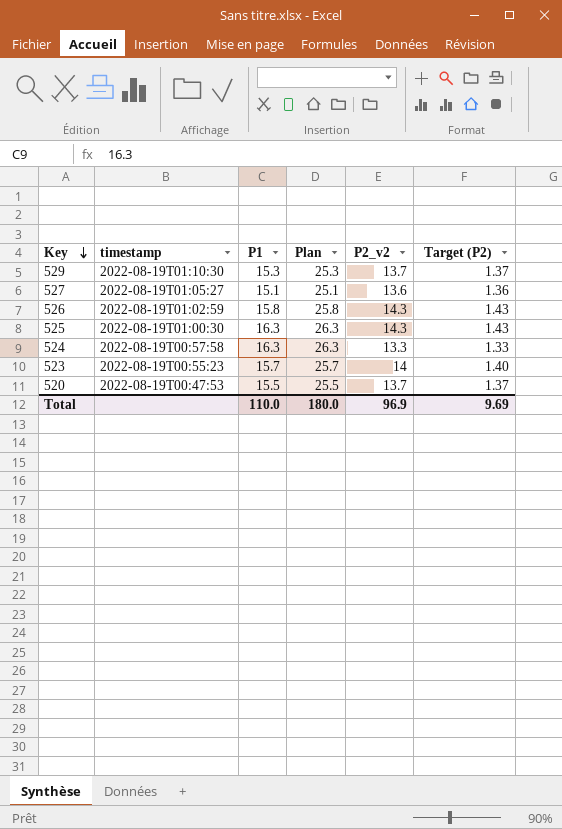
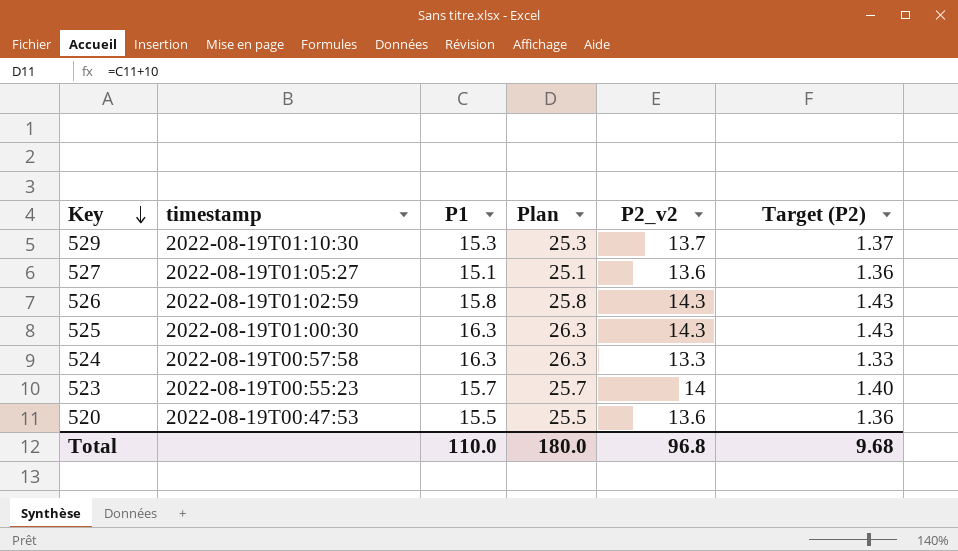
520 | P2_v2: 13.7 -> 13.6
520 | Target (P2): 1.37 -> 1.36
Total | P2_v2: 96.9 -> 96.8
Total | Target (P2): 9.69 -> 9.68

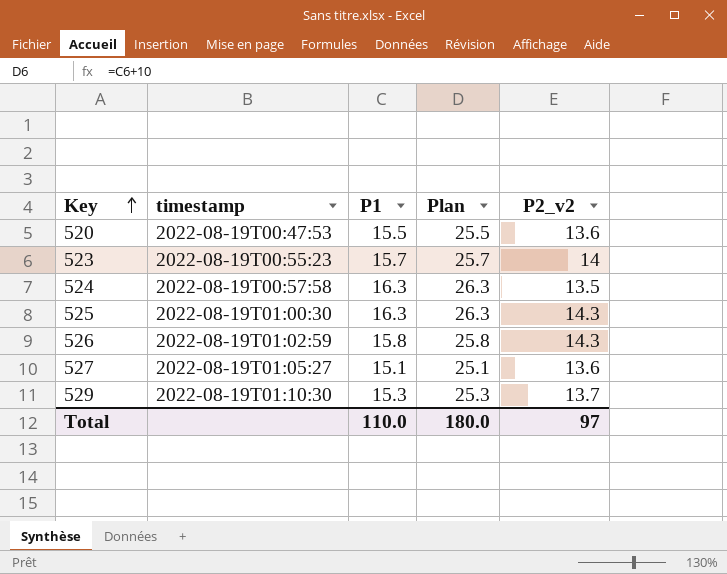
row order: Key descending -> Key ascending
column Target (P2) | formula: [P2_v2] * 0.1 -> none
524 | P2_v2: 13.3 -> 13.5
Total | P2_v2: 96.8 -> 97

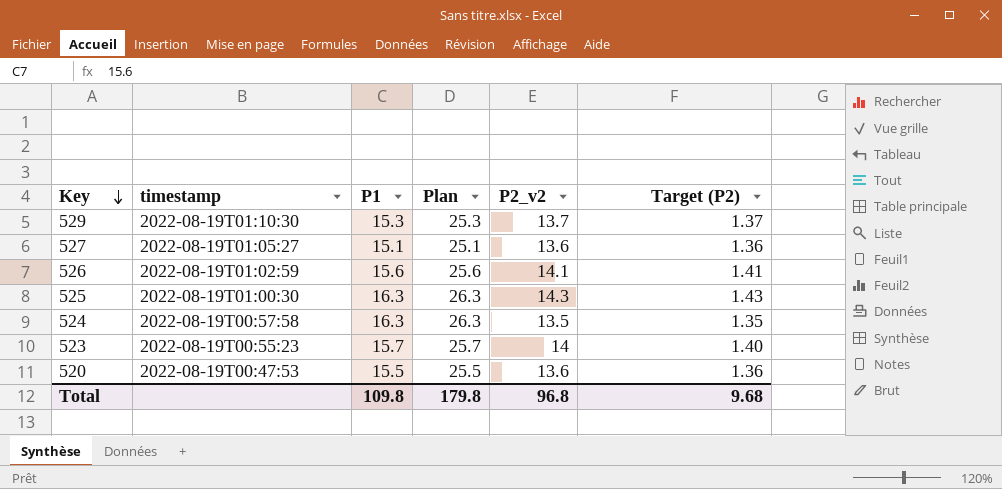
row order: Key ascending -> Key descending
column Target (P2) | formula: none -> [P2_v2] * 0.1
526 | P1: 15.8 -> 15.6
526 | Plan: 25.8 -> 25.6
526 | P2_v2: 14.3 -> 14.1
Total | P1: 110.0 -> 109.8
Total | Plan: 180.0 -> 179.8
Total | P2_v2: 97 -> 96.8

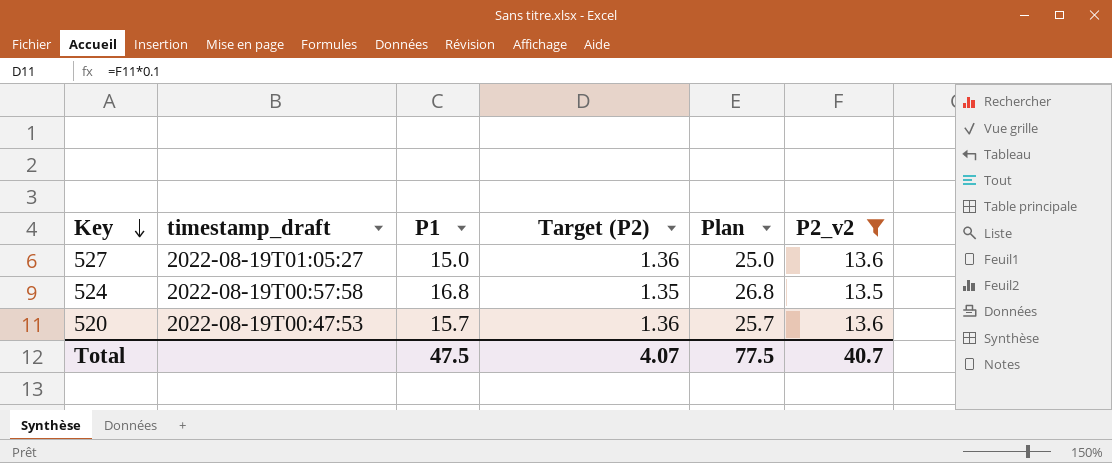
filter: none -> P2_v2 <= 13.6
column name: timestamp -> timestamp_draft
column Target (P2) | position: 6 -> 4
527 | P1: 15.1 -> 15.0
527 | Plan: 25.1 -> 25.0
524 | P1: 16.3 -> 16.8
524 | Plan: 26.3 -> 26.8
520 | P1: 15.5 -> 15.7
520 | Plan: 25.5 -> 25.7
Total | P1: 109.8 -> 47.5
Total | Target (P2): 9.68 -> 4.07
Total | Plan: 179.8 -> 77.5
Total | P2_v2: 96.8 -> 40.7

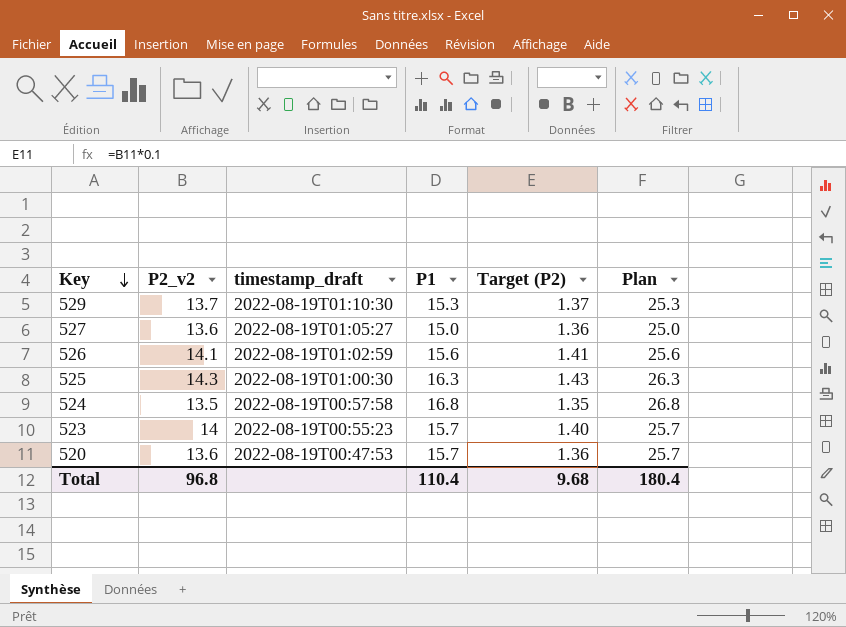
filter: P2_v2 <= 13.6 -> none
column P2_v2 | position: 6 -> 2
Total | P2_v2: 40.7 -> 96.8
Total | P1: 47.5 -> 110.4
Total | Target (P2): 4.07 -> 9.68
Total | Plan: 77.5 -> 180.4

